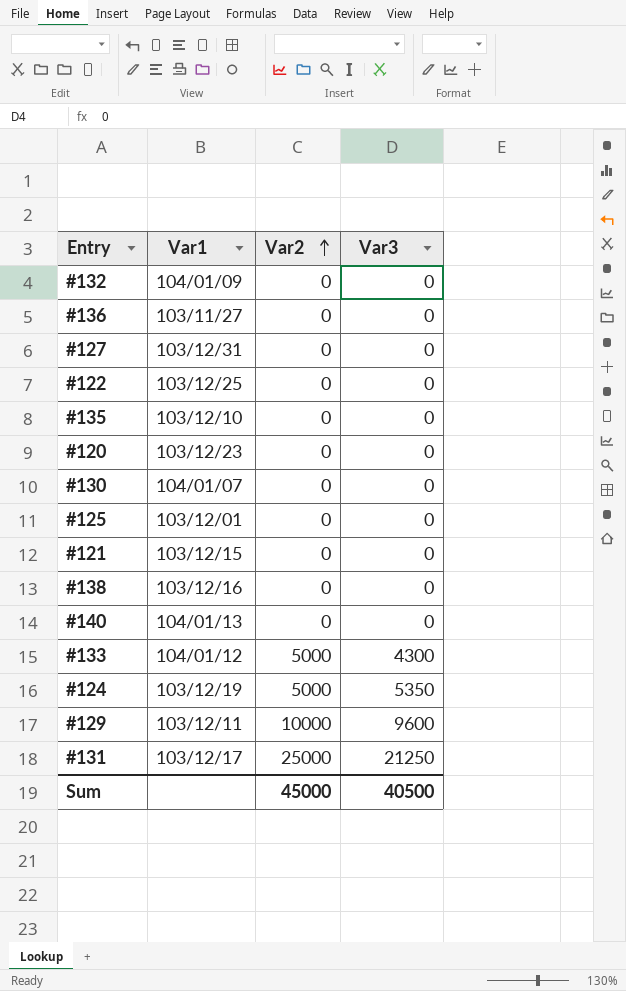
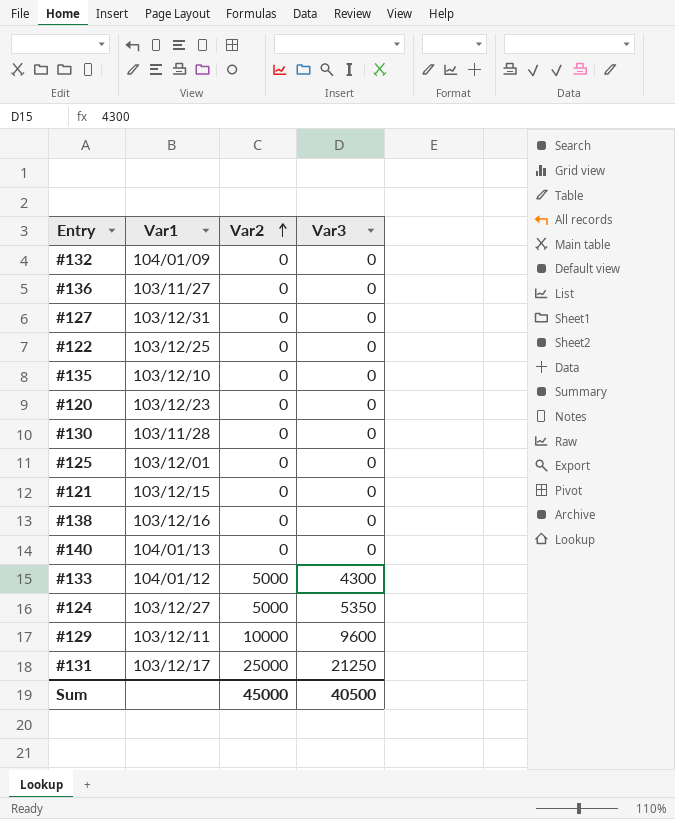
#130 | Var1: 104/01/07 -> 103/11/28
#124 | Var1: 103/12/19 -> 103/12/27

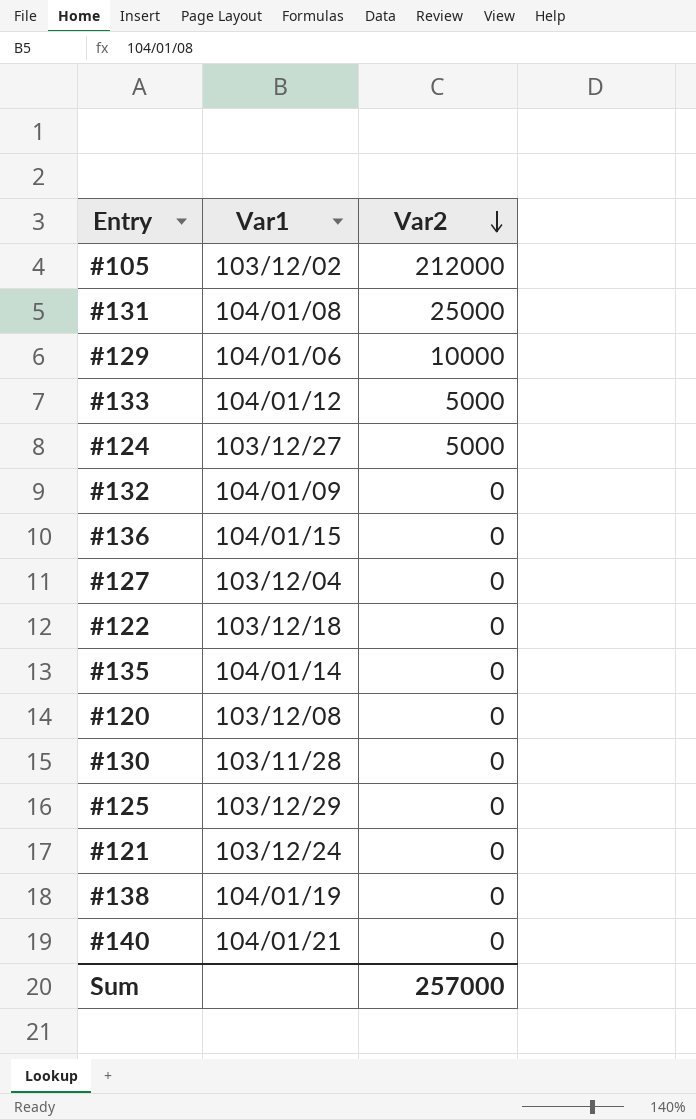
row order: Var2 ascending -> Var2 descending
column Var3 | position: 4 -> none
row #105: none -> 103/12/02 | 212000
#131 | Var1: 103/12/17 -> 104/01/08
#129 | Var1: 103/12/11 -> 104/01/06
#136 | Var1: 103/11/27 -> 104/01/15
#127 | Var1: 103/12/31 -> 103/12/04
#122 | Var1: 103/12/25 -> 103/12/18
#135 | Var1: 103/12/10 -> 104/01/14
#120 | Var1: 103/12/23 -> 103/12/08
#125 | Var1: 103/12/01 -> 103/12/29
#121 | Var1: 103/12/15 -> 103/12/24
#138 | Var1: 103/12/16 -> 104/01/19
#140 | Var1: 104/01/13 -> 104/01/21
Sum | Var2: 45000 -> 257000

